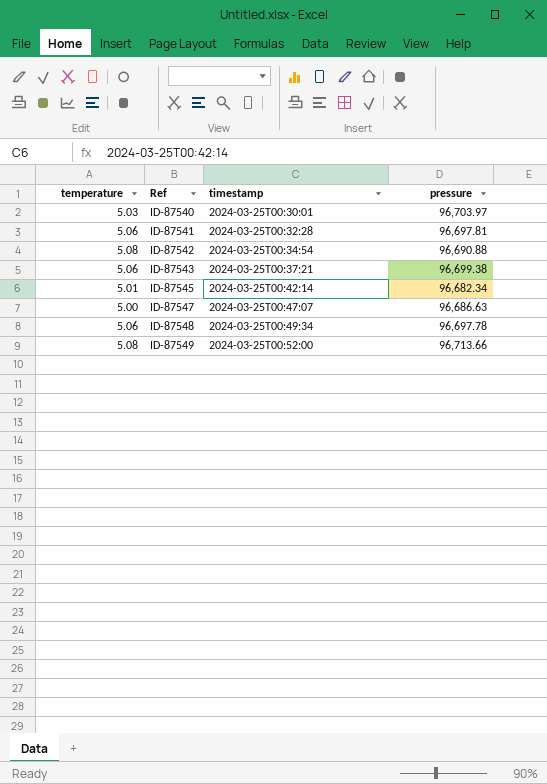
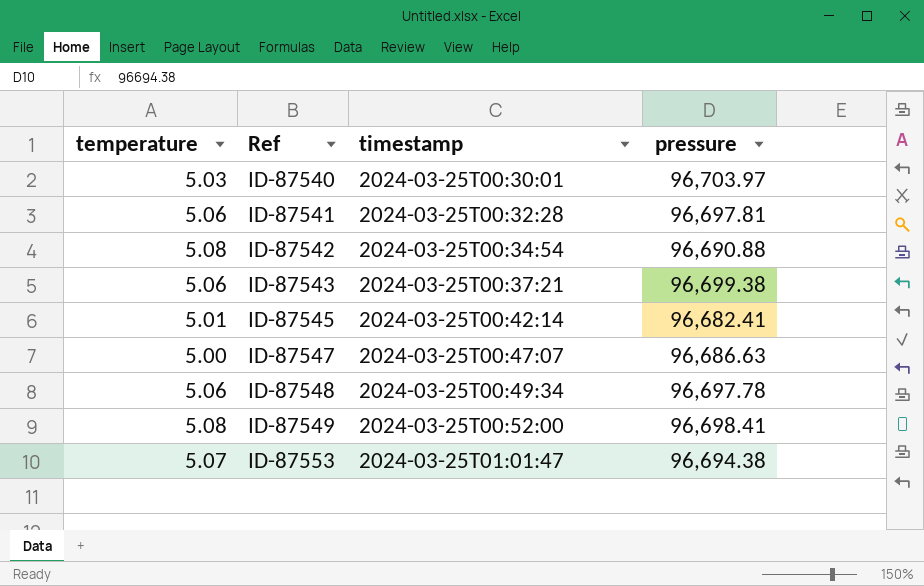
ID-87545 | pressure: 96,682.34 -> 96,682.41
ID-87549 | pressure: 96,713.66 -> 96,698.41
row ID-87553: none -> 5.07 | 2024-03-25T01:01:47 | 96,694.38

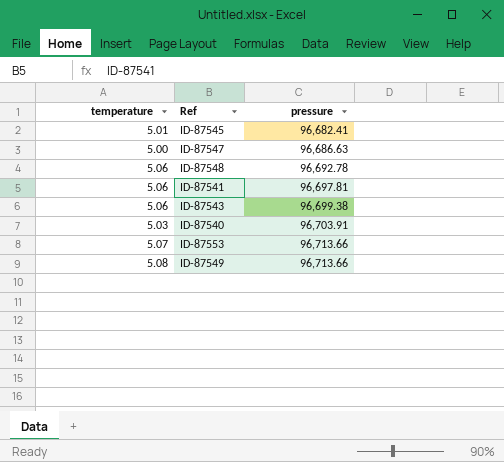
row order: Ref ascending -> pressure ascending
column timestamp | position: 3 -> none
row ID-87542: 5.08 | 2024-03-25T00:34:54 | 96,690.88 -> none
ID-87548 | pressure: 96,697.78 -> 96,692.78
ID-87540 | pressure: 96,703.97 -> 96,703.91
ID-87553 | pressure: 96,694.38 -> 96,713.66
ID-87549 | pressure: 96,698.41 -> 96,713.66

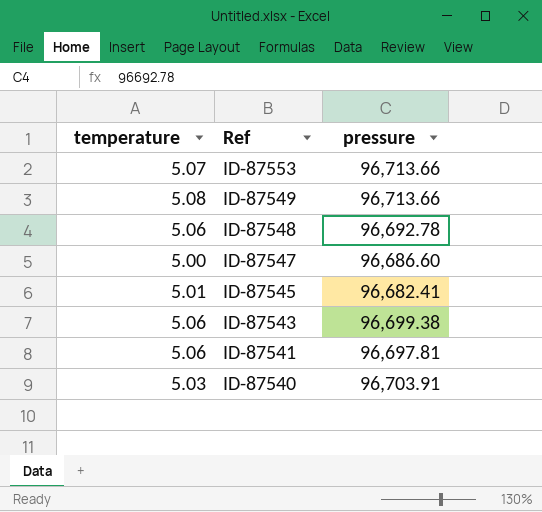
row order: pressure ascending -> Ref descending
ID-87547 | pressure: 96,686.63 -> 96,686.60

